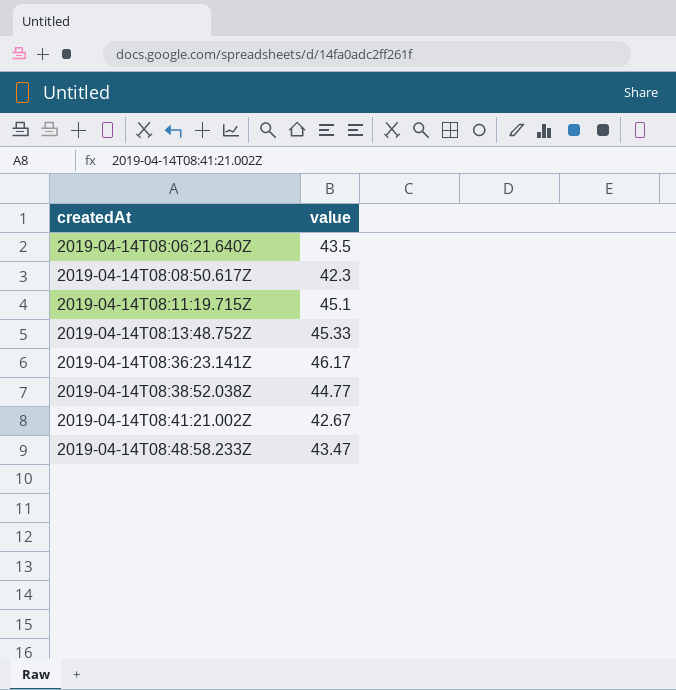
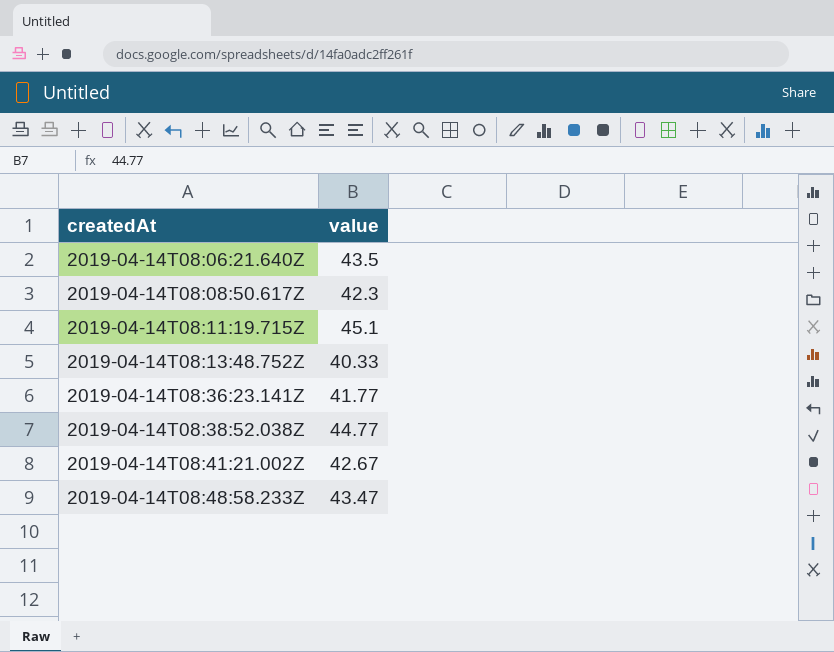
2019-04-14T08:13:48.752Z | value: 45.33 -> 40.33
2019-04-14T08:36:23.141Z | value: 46.17 -> 41.77

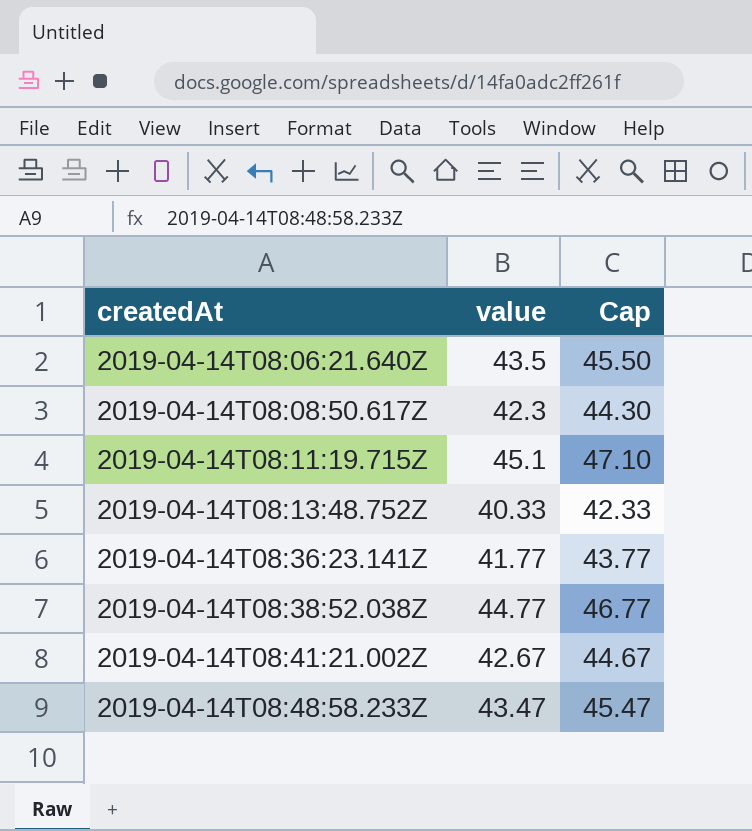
column Cap | formula: none -> [value] + 2

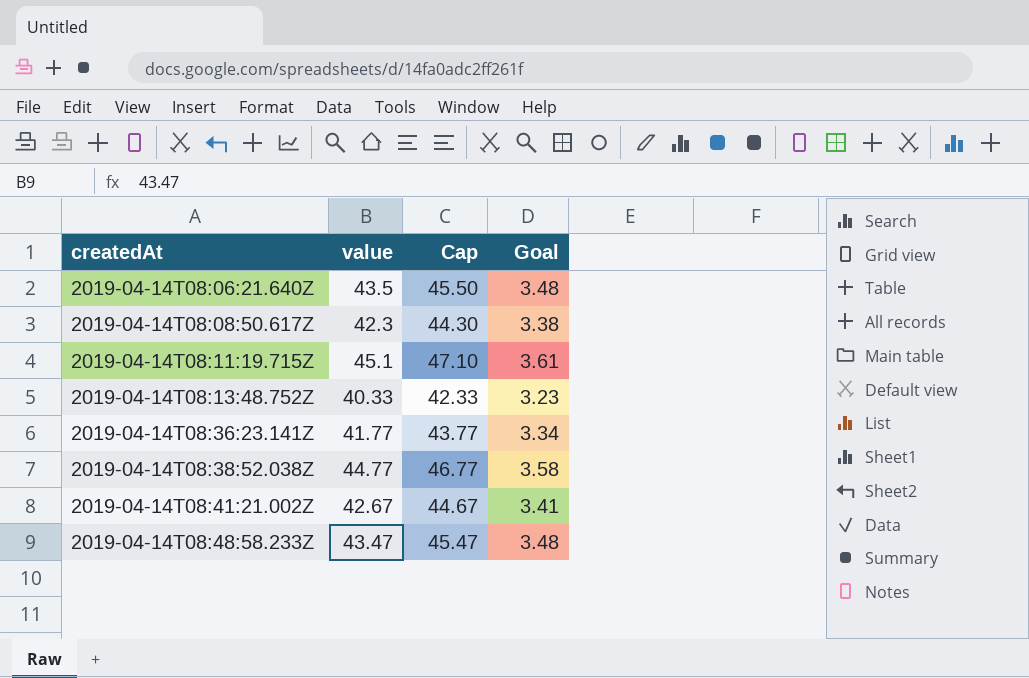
column Goal | formula: none -> [value] * 0.08

